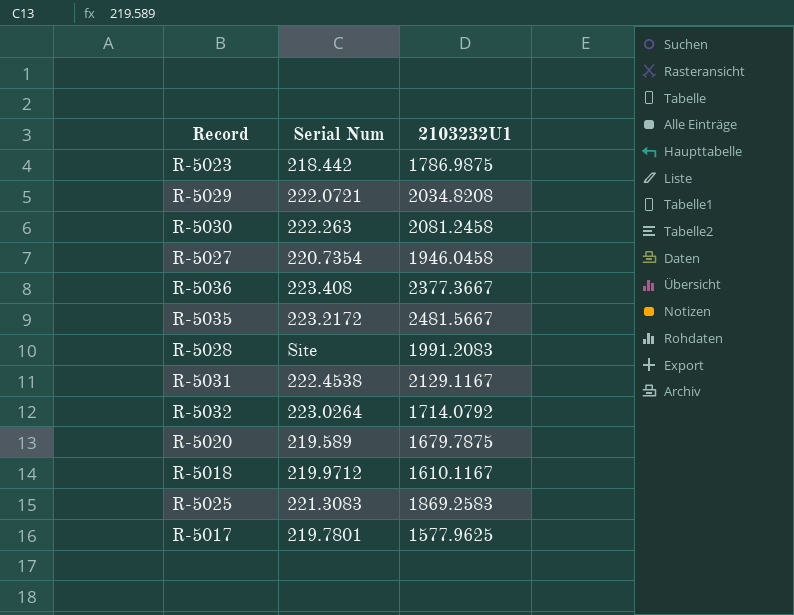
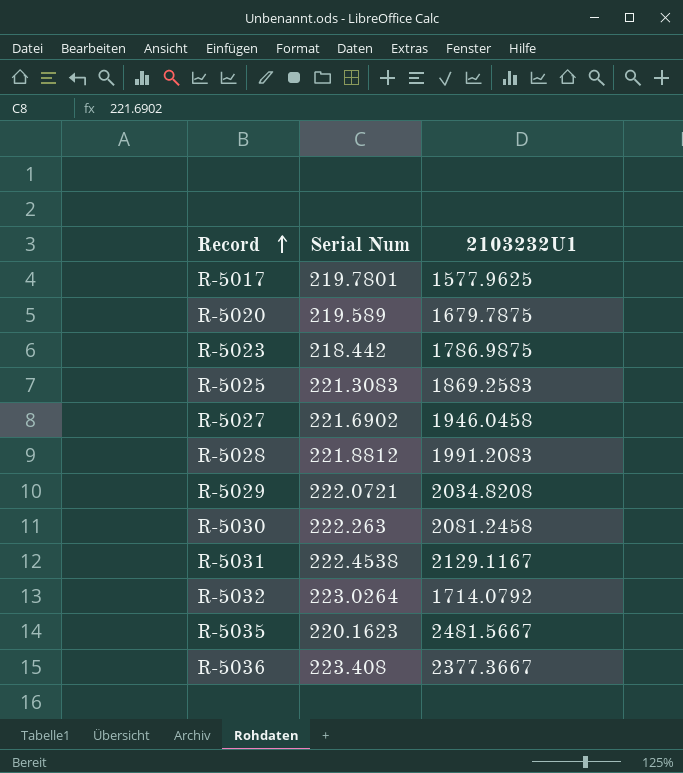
row order: none -> Record ascending
row R-5018: 219.9712 | 1610.1167 -> none
R-5027 | Serial Num: 220.7354 -> 221.6902
R-5028 | Serial Num: Site -> 221.8812
R-5035 | Serial Num: 223.2172 -> 220.1623

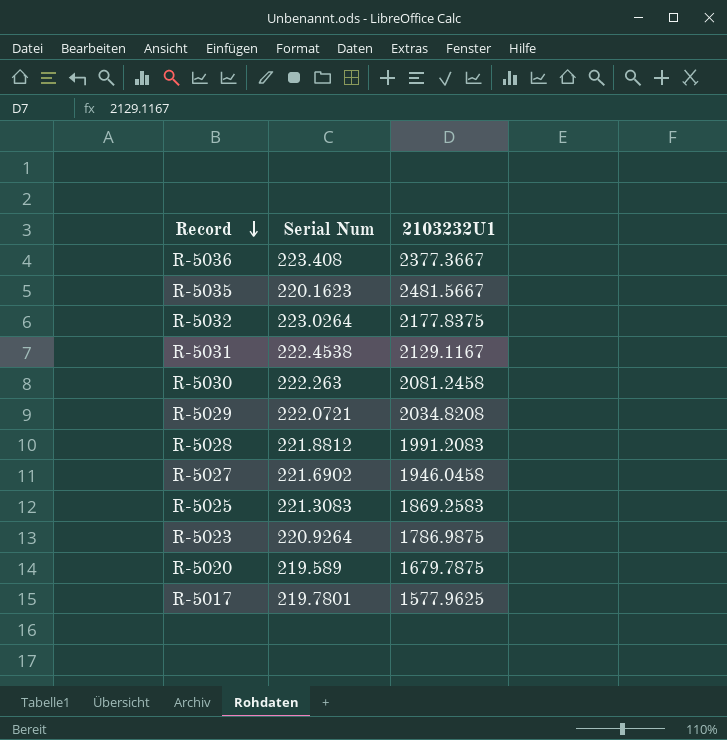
row order: Record ascending -> Record descending
R-5032 | 2103232U1: 1714.0792 -> 2177.8375
R-5023 | Serial Num: 218.442 -> 220.9264

